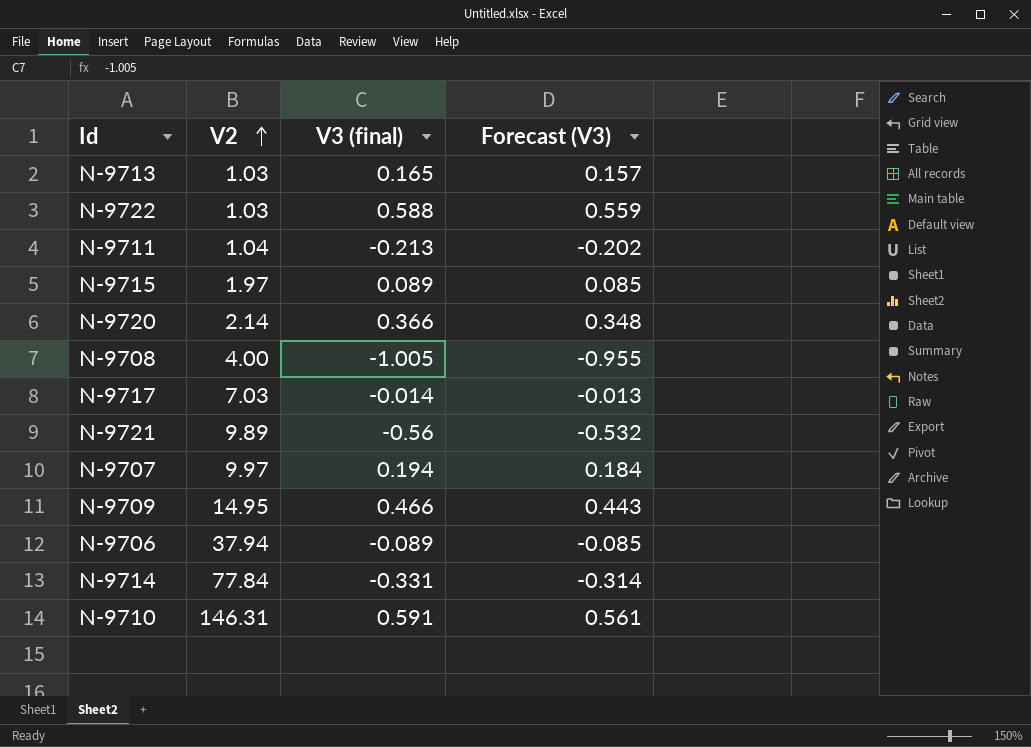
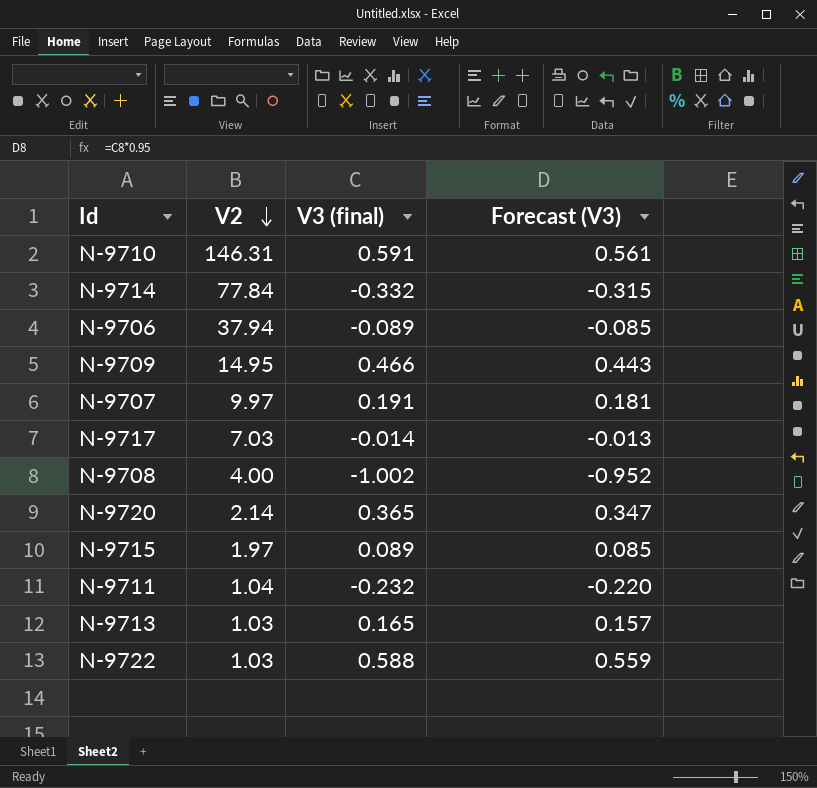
row order: V2 ascending -> V2 descending
row N-9721: 9.89 | -0.56 | -0.532 -> none
N-9714 | V3 (final): -0.331 -> -0.332
N-9714 | Forecast (V3): -0.314 -> -0.315
N-9707 | V3 (final): 0.194 -> 0.191
N-9707 | Forecast (V3): 0.184 -> 0.181
N-9708 | V3 (final): -1.005 -> -1.002
N-9708 | Forecast (V3): -0.955 -> -0.952
N-9720 | V3 (final): 0.366 -> 0.365
N-9720 | Forecast (V3): 0.348 -> 0.347
N-9711 | V3 (final): -0.213 -> -0.232
N-9711 | Forecast (V3): -0.202 -> -0.220

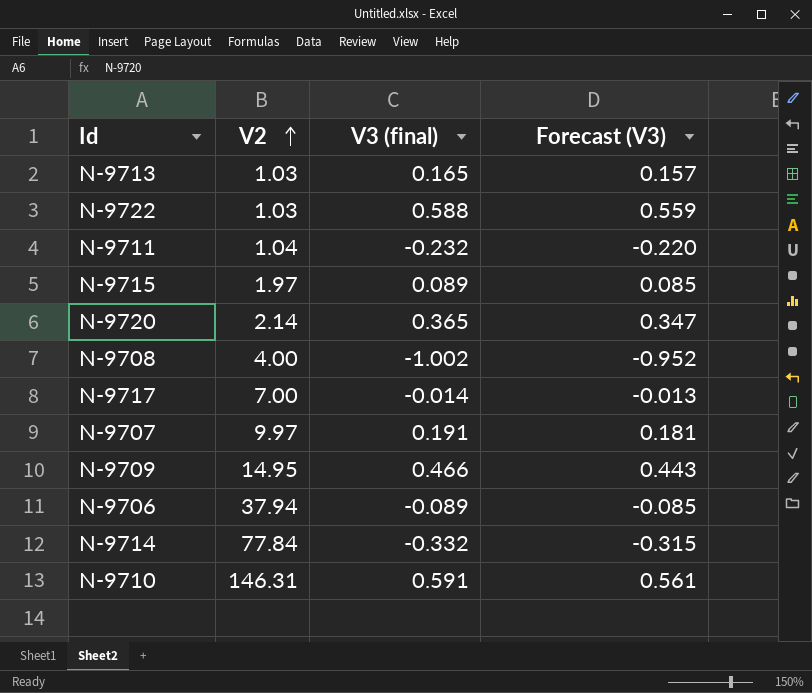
row order: V2 descending -> V2 ascending
N-9717 | V2: 7.03 -> 7.00

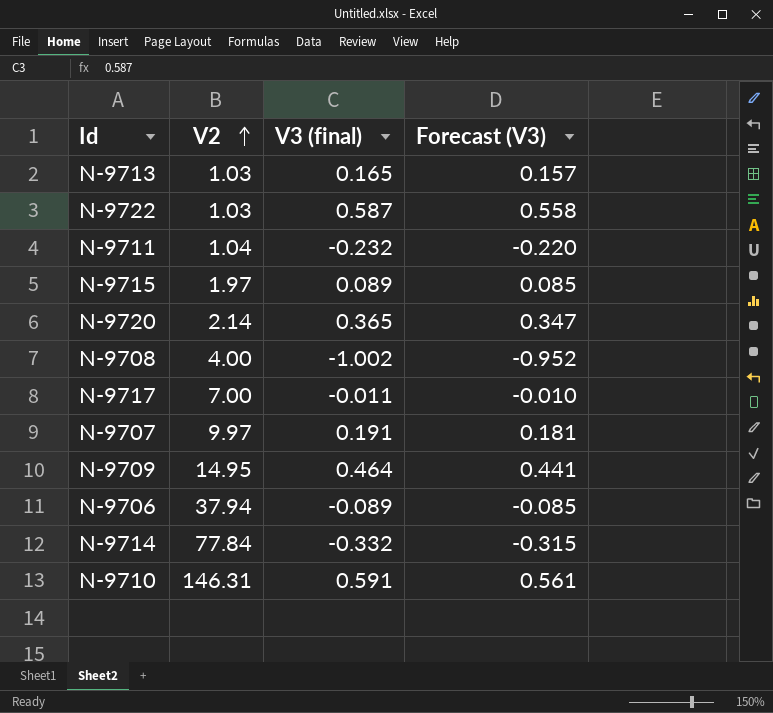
N-9722 | V3 (final): 0.588 -> 0.587
N-9722 | Forecast (V3): 0.559 -> 0.558
N-9717 | V3 (final): -0.014 -> -0.011
N-9717 | Forecast (V3): -0.013 -> -0.010
N-9709 | V3 (final): 0.466 -> 0.464
N-9709 | Forecast (V3): 0.443 -> 0.441

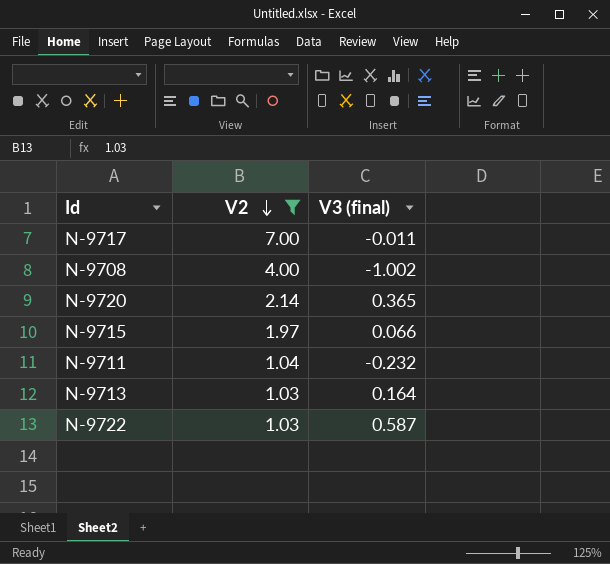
filter: none -> V2 <= 7.00
row order: V2 ascending -> V2 descending
column Forecast (V3) | formula: [V3 (final)] * 0.95 -> none
N-9715 | V3 (final): 0.089 -> 0.066
N-9713 | V3 (final): 0.165 -> 0.164

